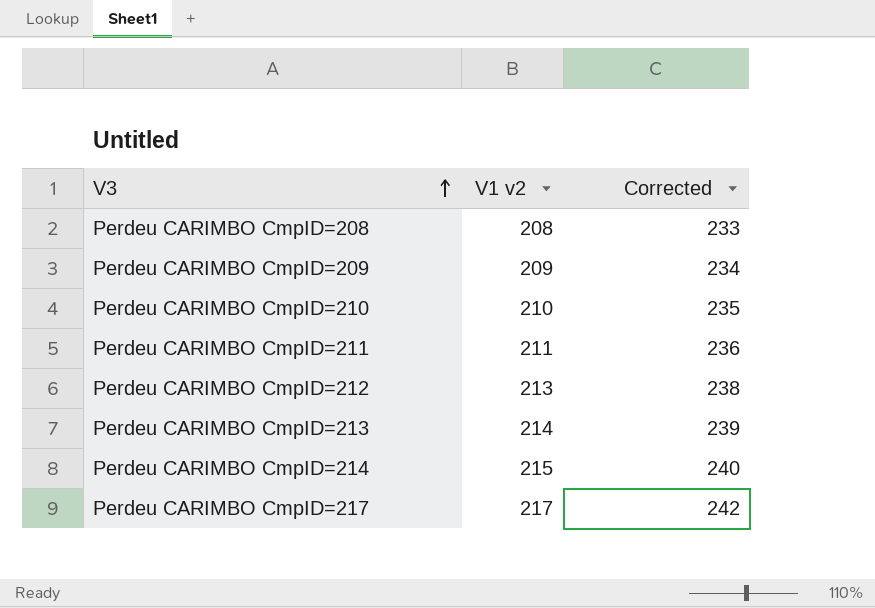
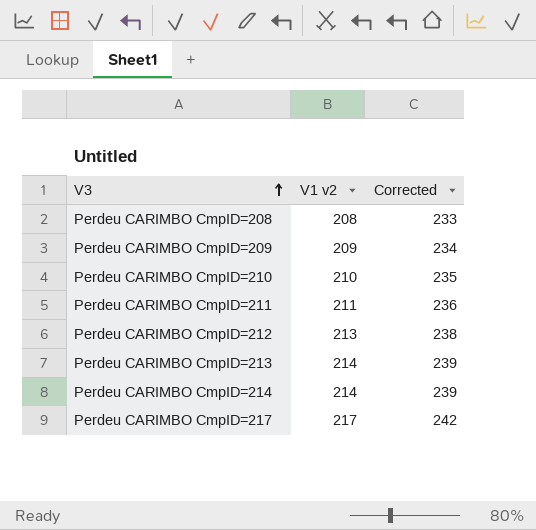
Perdeu CARIMBO CmpID=214 | V1 v2: 215 -> 214
Perdeu CARIMBO CmpID=214 | Corrected: 240 -> 239

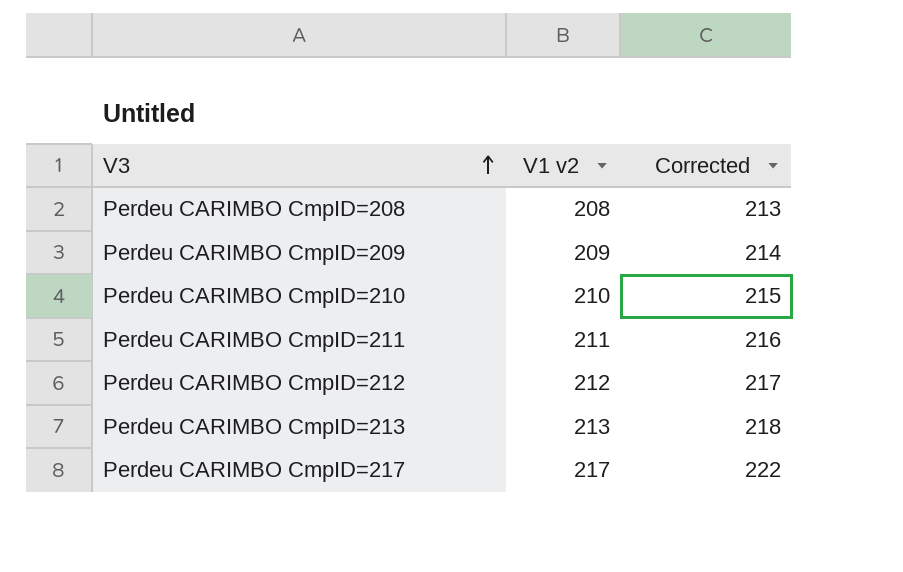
column Corrected | formula: [V1 v2] + 25 -> [V1 v2] + 5
row Perdeu CARIMBO CmpID=214: 214 | 239 -> none
Perdeu CARIMBO CmpID=212 | V1 v2: 213 -> 212
Perdeu CARIMBO CmpID=213 | V1 v2: 214 -> 213

